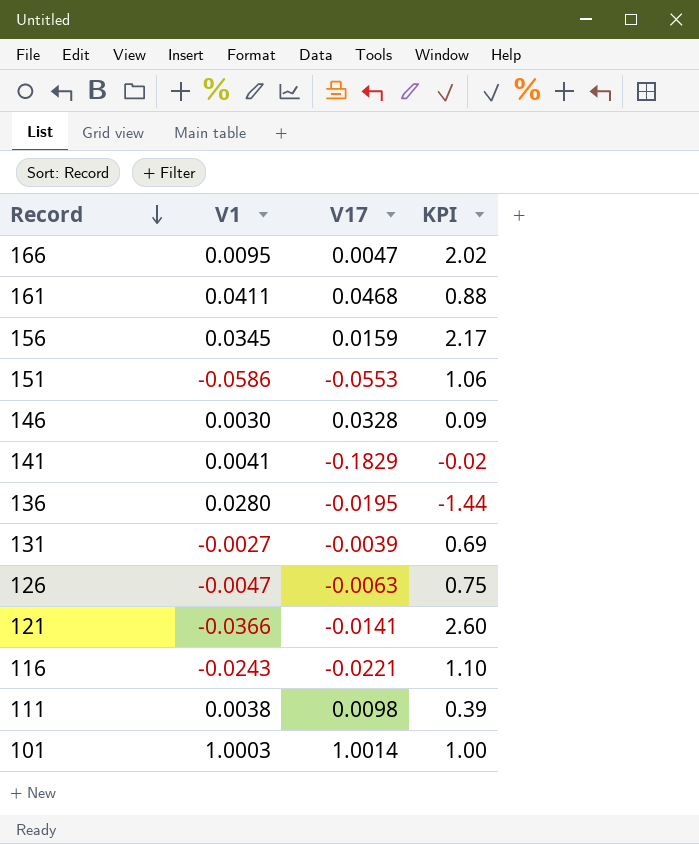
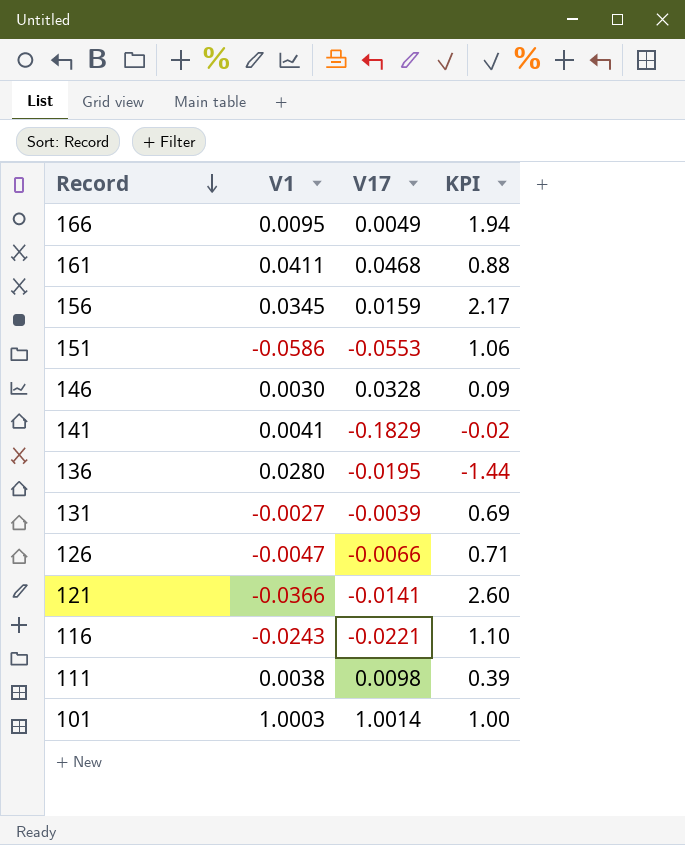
166 | V17: 0.0047 -> 0.0049
166 | KPI: 2.02 -> 1.94
126 | V17: -0.0063 -> -0.0066
126 | KPI: 0.75 -> 0.71

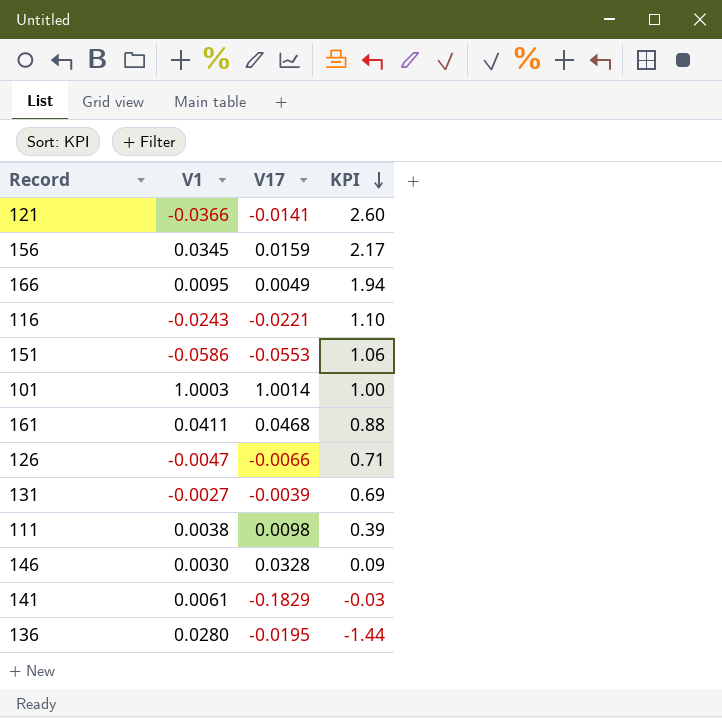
row order: Record descending -> KPI descending
141 | V1: 0.0041 -> 0.0061
141 | KPI: -0.02 -> -0.03

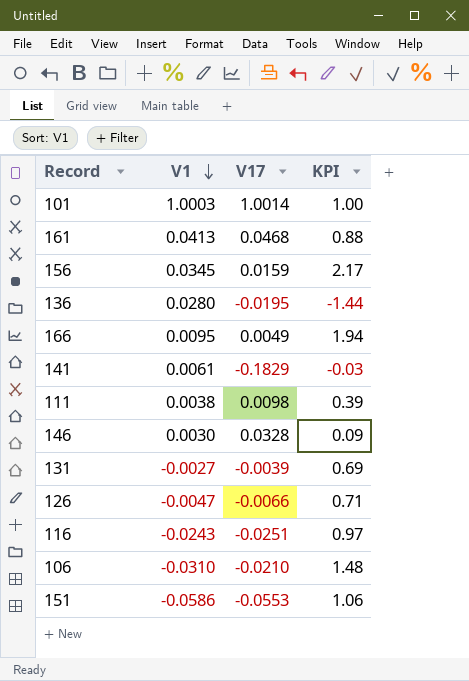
row order: KPI descending -> V1 descending
row 121: -0.0366 | -0.0141 | 2.60 -> none
161 | V1: 0.0411 -> 0.0413
116 | V17: -0.0221 -> -0.0251
116 | KPI: 1.10 -> 0.97
row 106: none -> -0.0310 | -0.0210 | 1.48

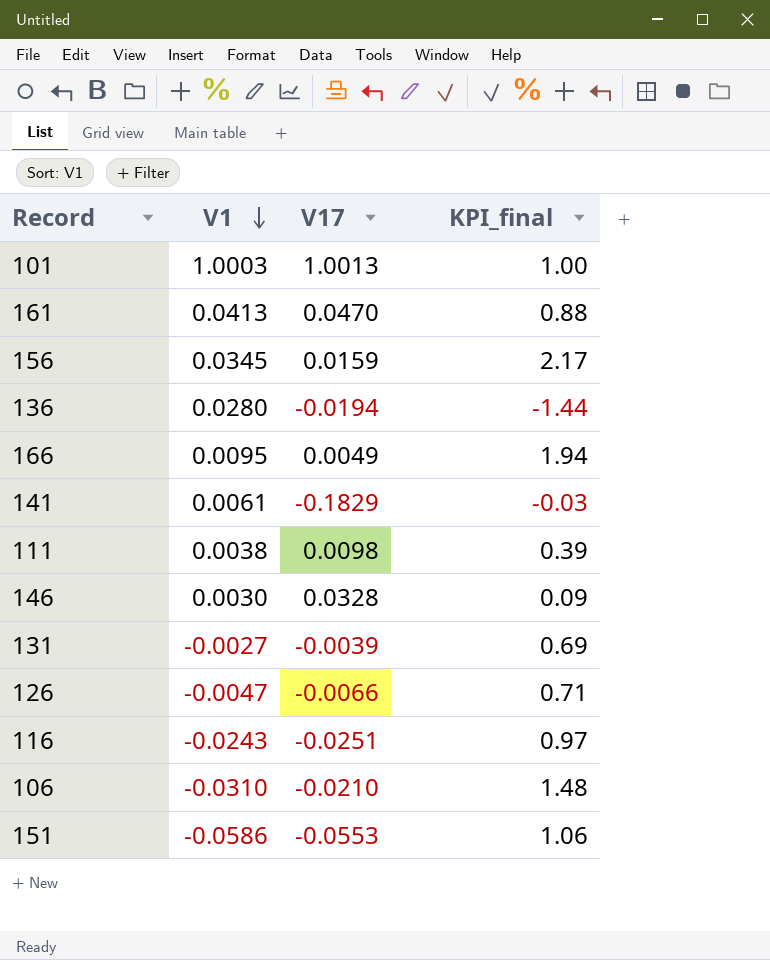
column name: KPI -> KPI_final
101 | V17: 1.0014 -> 1.0013
161 | V17: 0.0468 -> 0.0470
136 | V17: -0.0195 -> -0.0194

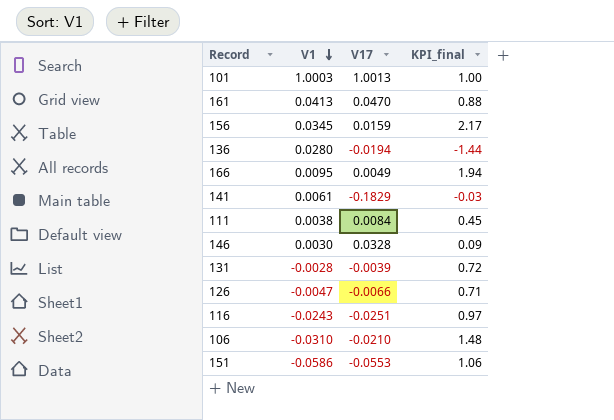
111 | V17: 0.0098 -> 0.0084
111 | KPI_final: 0.39 -> 0.45
131 | V1: -0.0027 -> -0.0028
131 | KPI_final: 0.69 -> 0.72

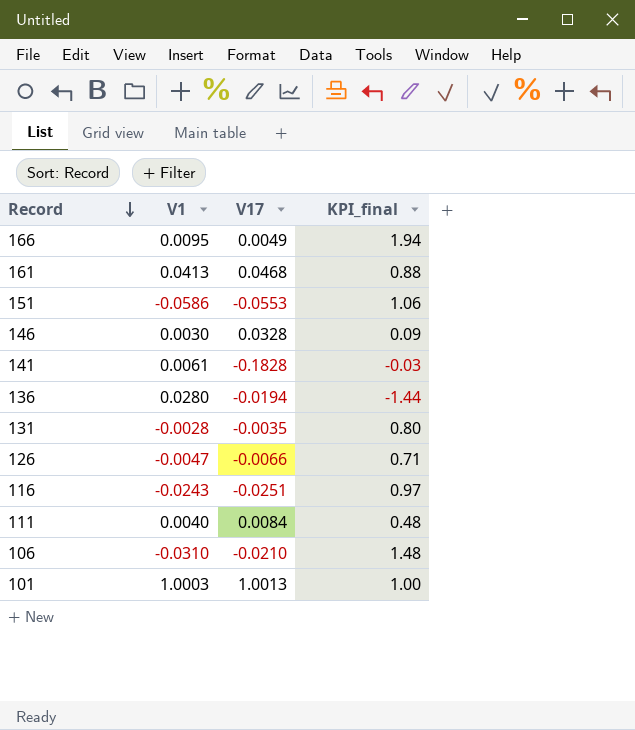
row order: V1 descending -> Record descending
row 156: 0.0345 | 0.0159 | 2.17 -> none
161 | V17: 0.0470 -> 0.0468
141 | V17: -0.1829 -> -0.1828
131 | V17: -0.0039 -> -0.0035
131 | KPI_final: 0.72 -> 0.80
111 | V1: 0.0038 -> 0.0040
111 | KPI_final: 0.45 -> 0.48

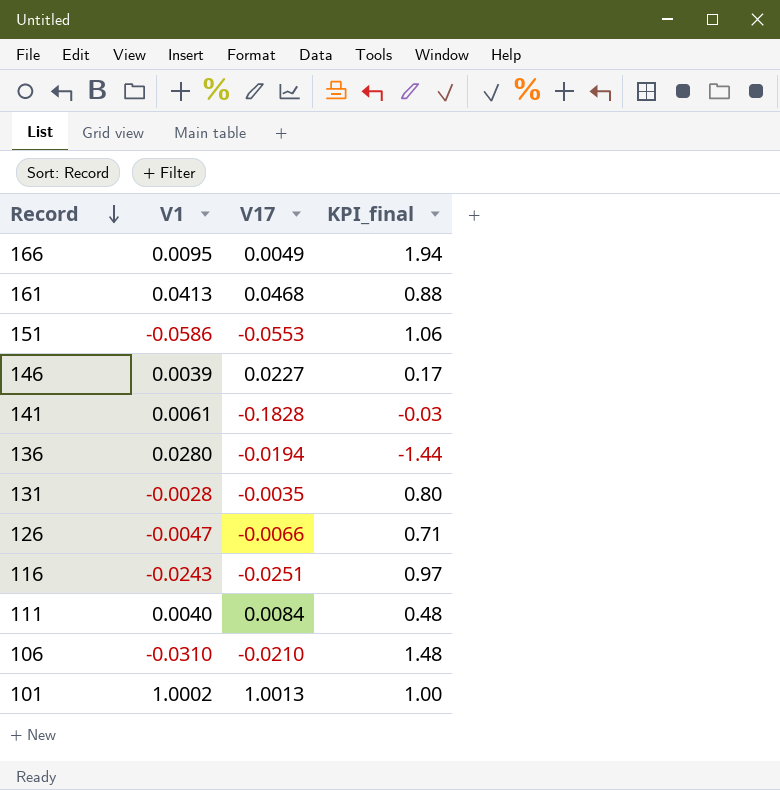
146 | V1: 0.0030 -> 0.0039
146 | V17: 0.0328 -> 0.0227
146 | KPI_final: 0.09 -> 0.17
101 | V1: 1.0003 -> 1.0002

